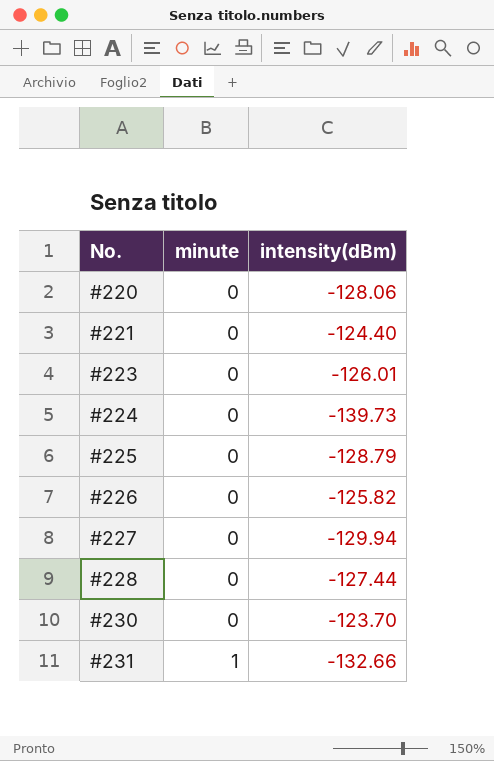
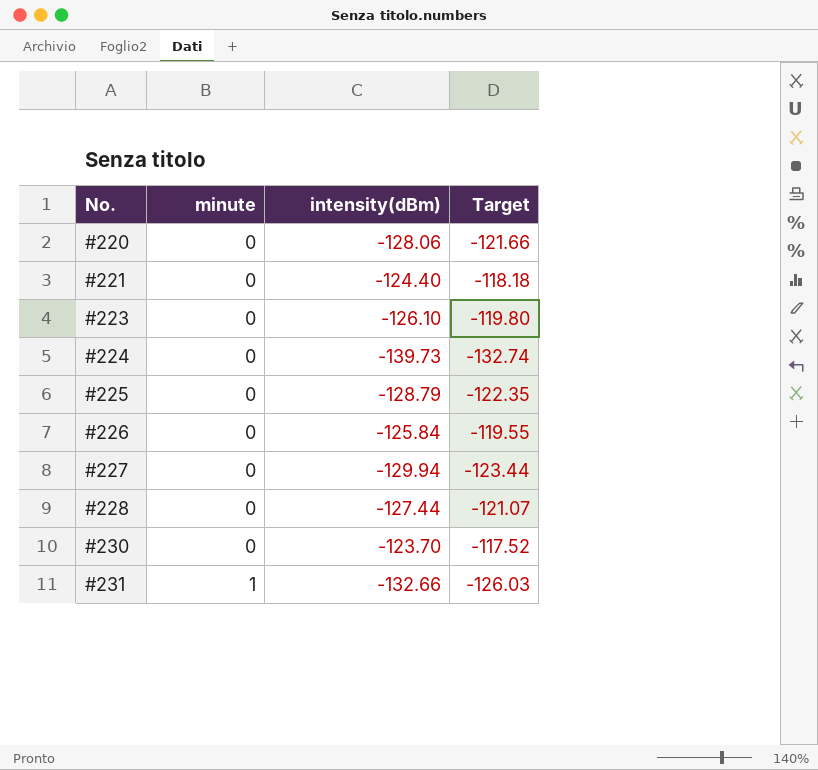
column Target | formula: none -> [intensity(dBm)] * 0.95
#223 | intensity(dBm): -126.01 -> -126.10
#226 | intensity(dBm): -125.82 -> -125.84

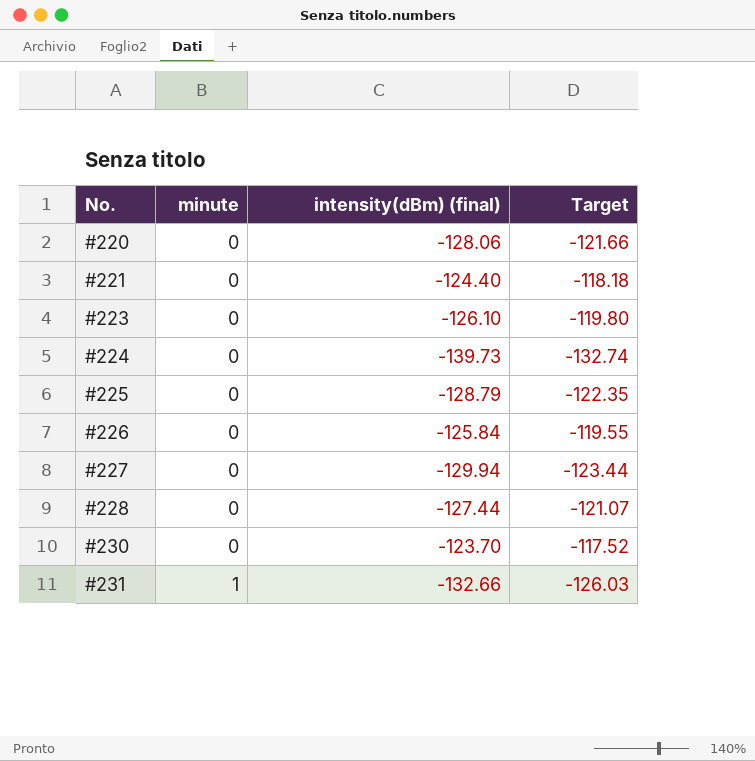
column name: intensity(dBm) -> intensity(dBm) (final)

